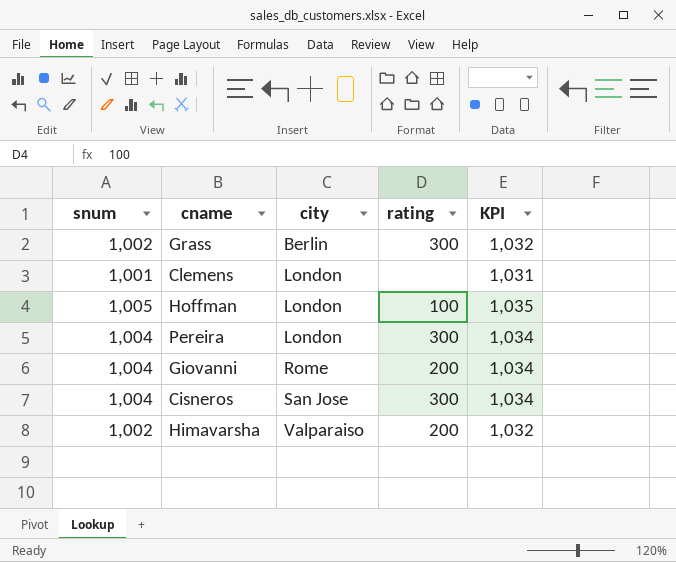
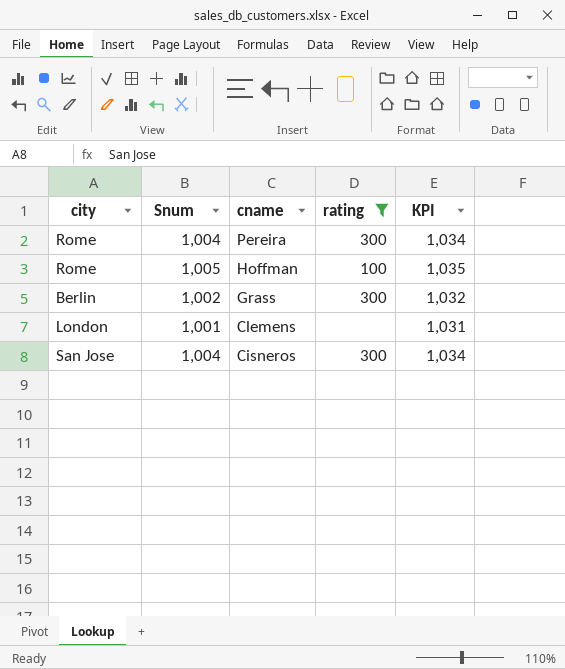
filter: none -> rating != 200
row order: city ascending -> cname descending
column city | position: 3 -> 1
column name: snum -> Snum
Pereira | city: London -> Rome
Hoffman | city: London -> Rome

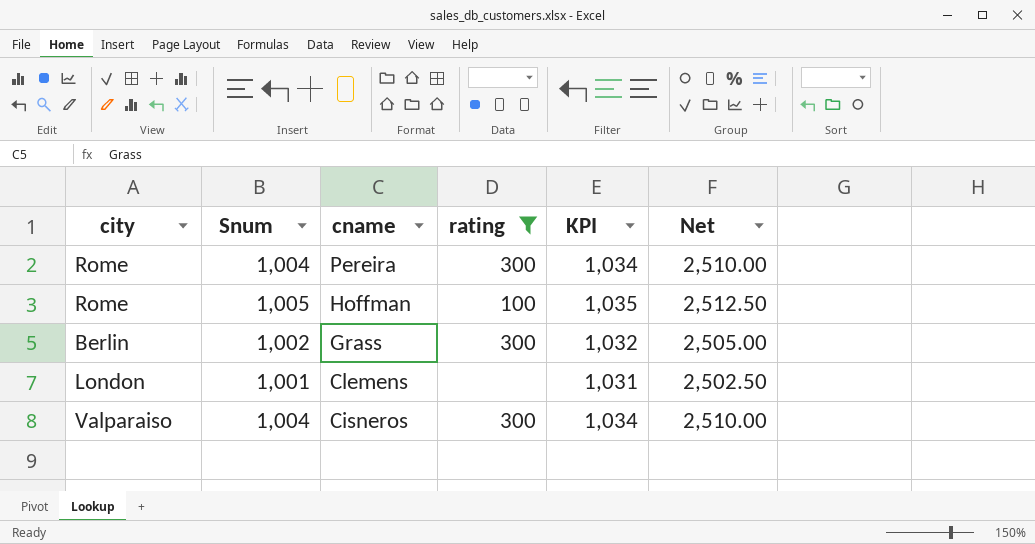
column Net | formula: none -> [Snum] * 2.5
Cisneros | city: San Jose -> Valparaiso

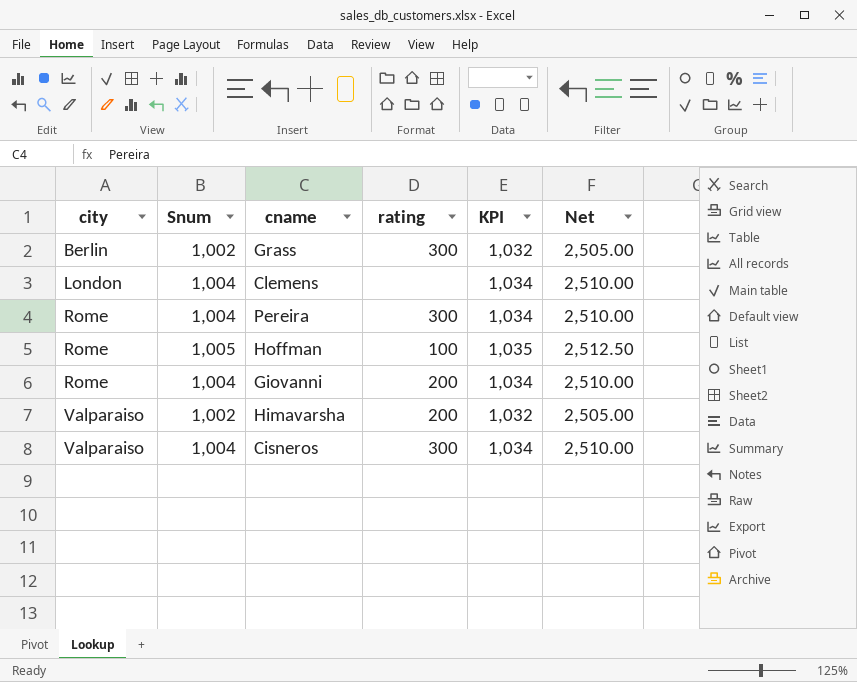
filter: rating != 200 -> none
row order: cname descending -> city ascending
Clemens | Snum: 1,001 -> 1,004
Clemens | KPI: 1,031 -> 1,034
Clemens | Net: 2,502.50 -> 2,510.00

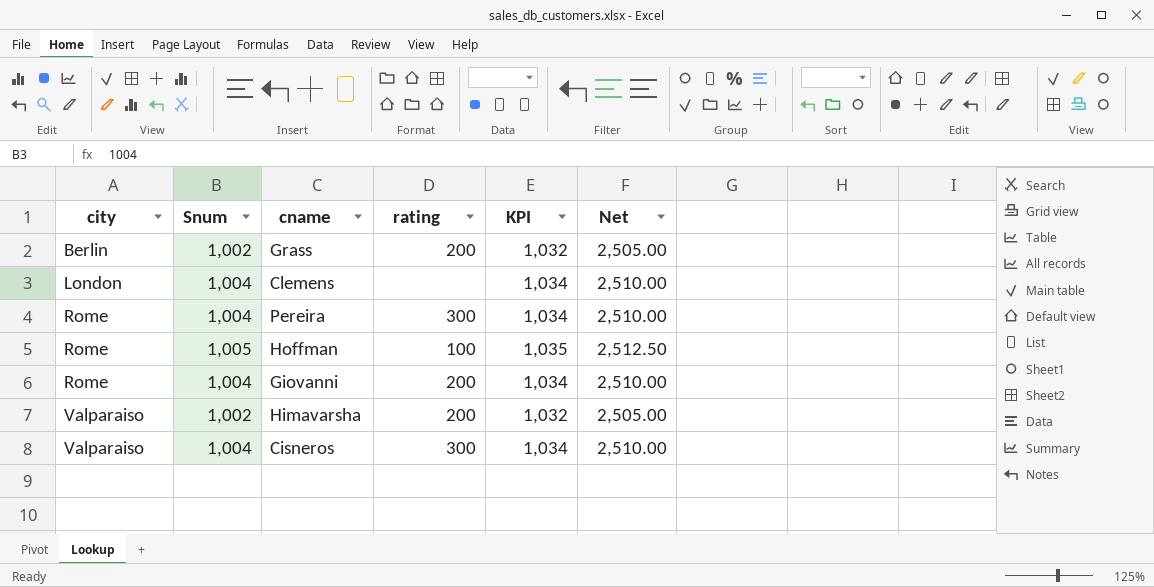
Grass | rating: 300 -> 200

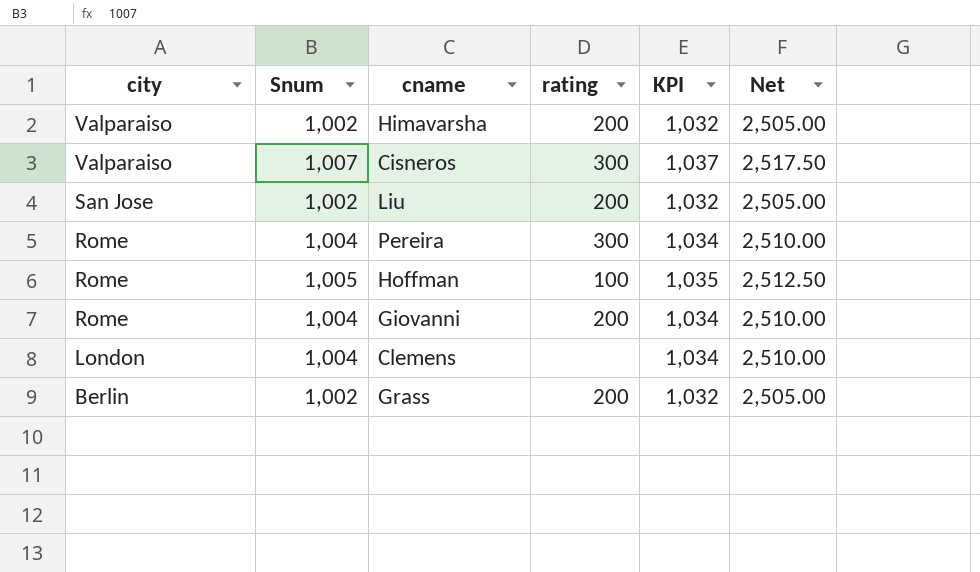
row order: city ascending -> city descending
Cisneros | Snum: 1,004 -> 1,007
Cisneros | KPI: 1,034 -> 1,037
Cisneros | Net: 2,510.00 -> 2,517.50
row Liu: none -> San Jose | 1,002 | 200 | 1,032 | 2,505.00

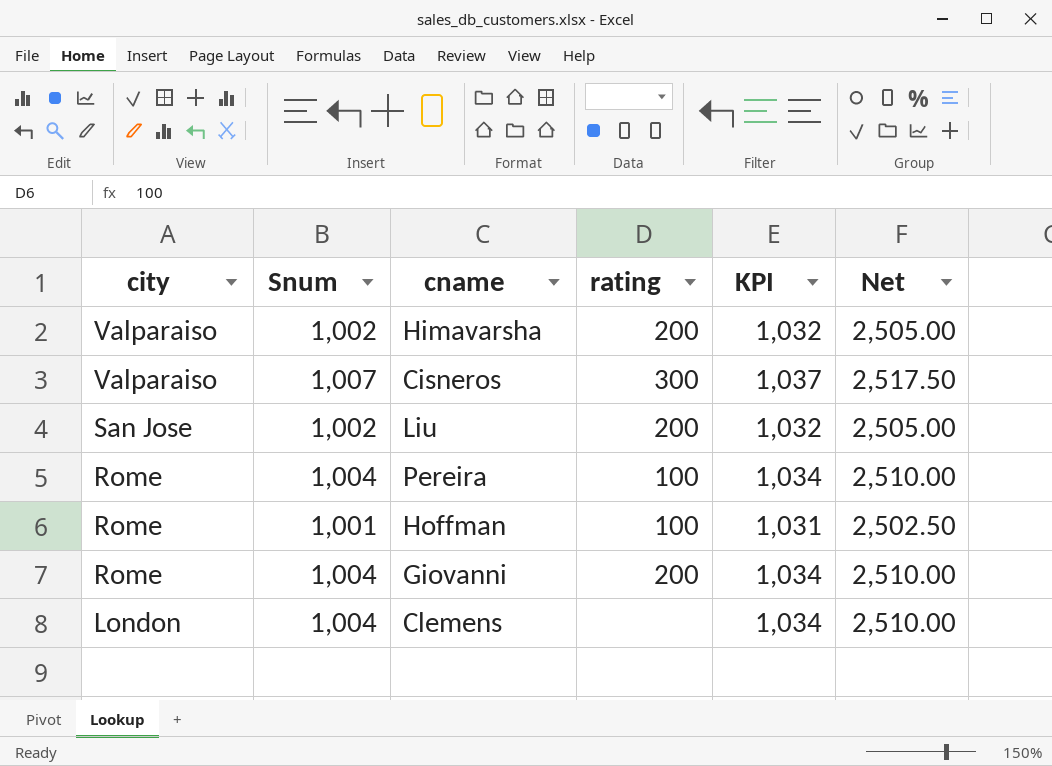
row Grass: Berlin | 1,002 | 200 | 1,032 | 2,505.00 -> none
Pereira | rating: 300 -> 100
Hoffman | Snum: 1,005 -> 1,001
Hoffman | KPI: 1,035 -> 1,031
Hoffman | Net: 2,512.50 -> 2,502.50

